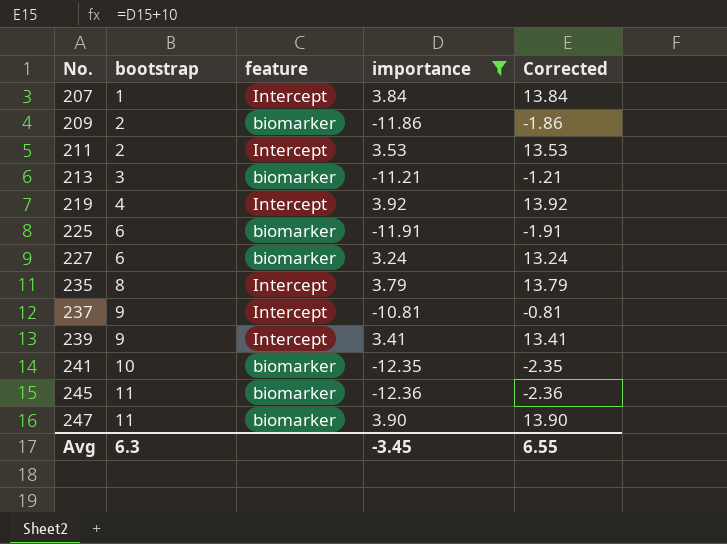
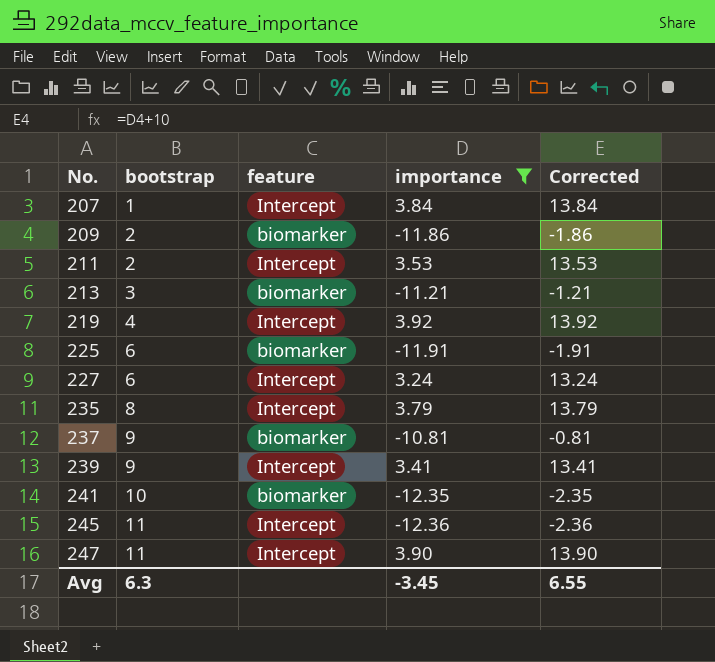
227 | feature: biomarker -> Intercept
237 | feature: Intercept -> biomarker
245 | feature: biomarker -> Intercept
247 | feature: biomarker -> Intercept

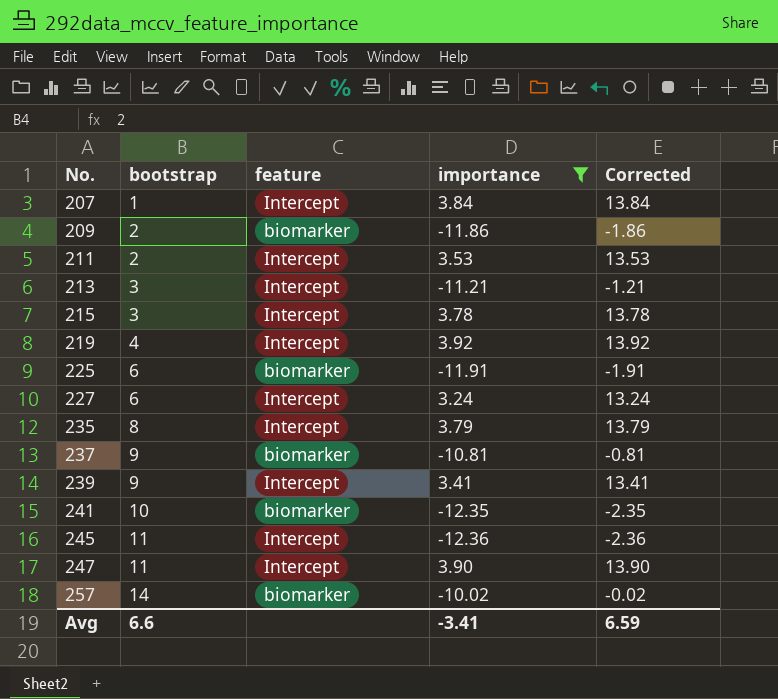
213 | feature: biomarker -> Intercept
row 215: none -> 3 | Intercept | 3.78 | 13.78
row 257: none -> 14 | biomarker | -10.02 | -0.02
Avg | bootstrap: 6.3 -> 6.6
Avg | importance: -3.45 -> -3.41
Avg | Corrected: 6.55 -> 6.59

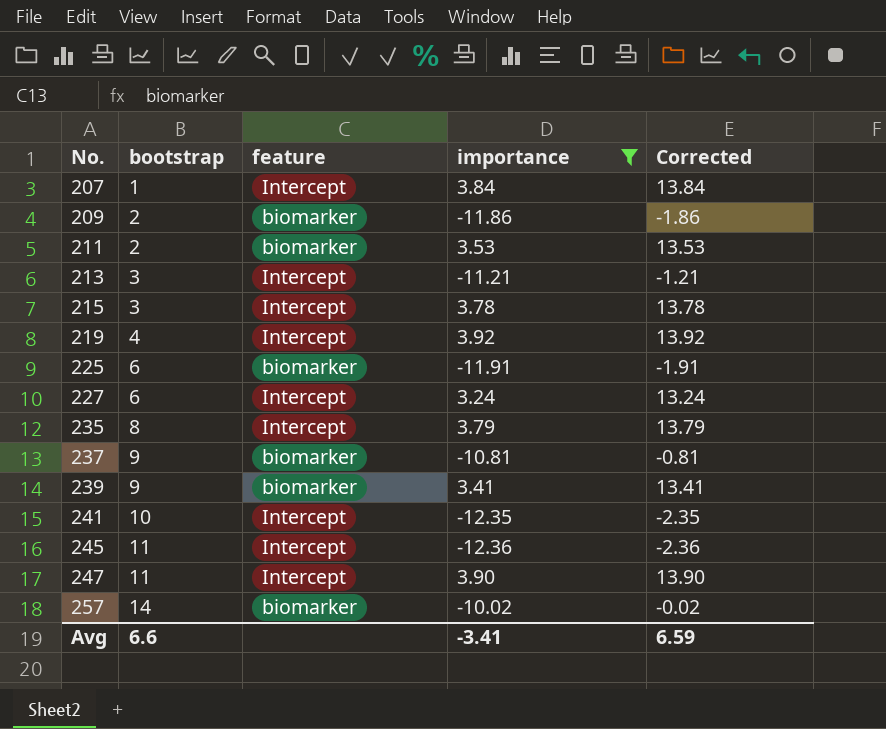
211 | feature: Intercept -> biomarker
239 | feature: Intercept -> biomarker
241 | feature: biomarker -> Intercept

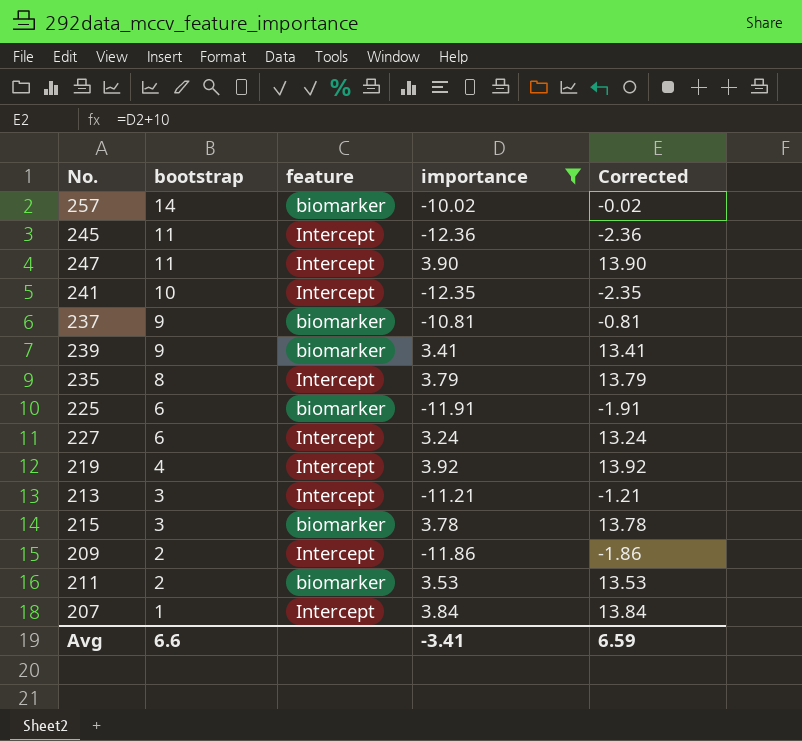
row order: No. ascending -> bootstrap descending
215 | feature: Intercept -> biomarker
209 | feature: biomarker -> Intercept

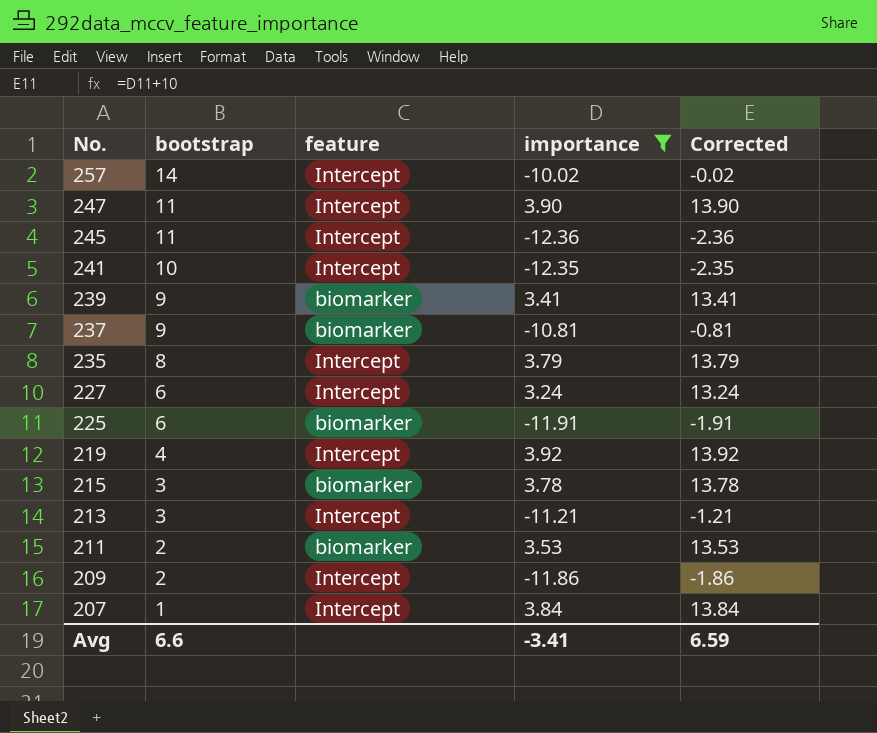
row order: bootstrap descending -> No. descending
257 | feature: biomarker -> Intercept

